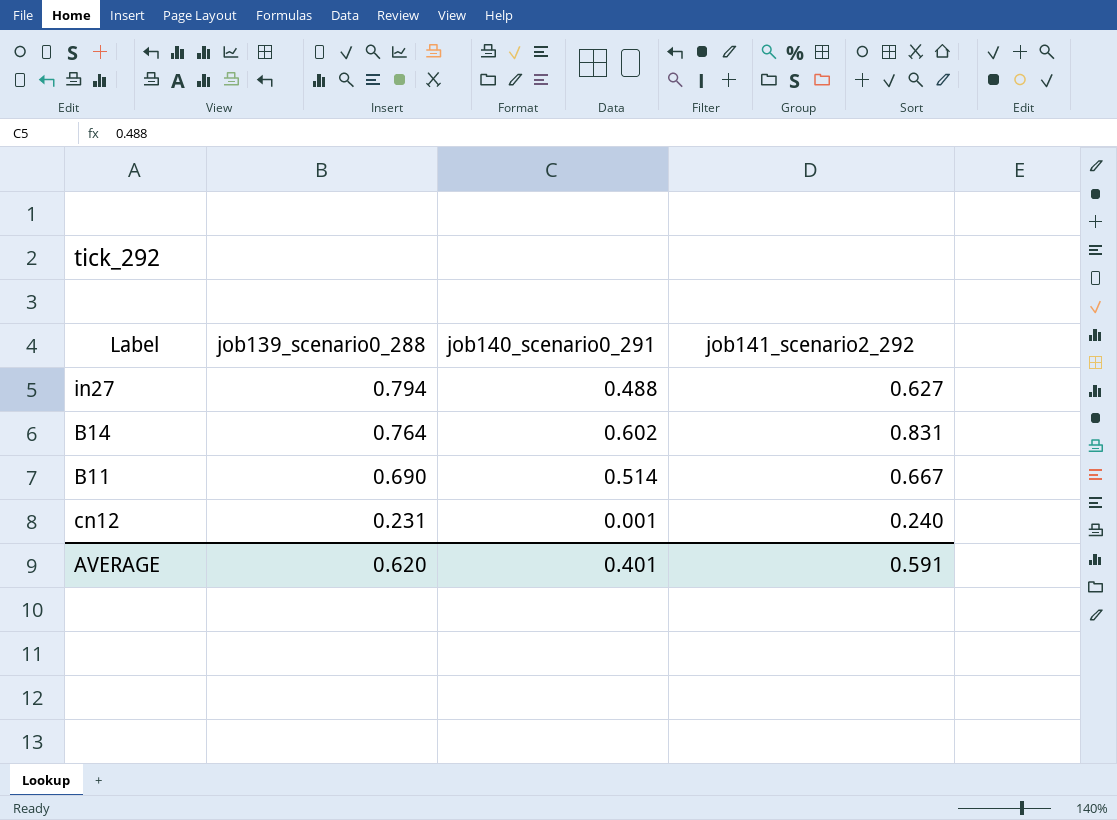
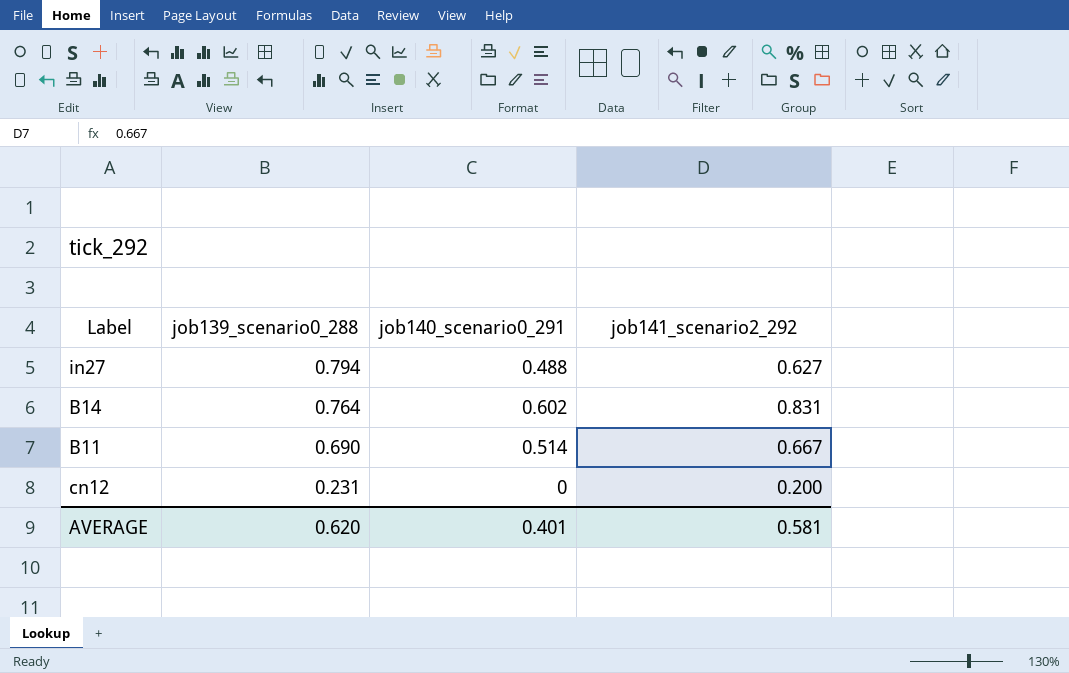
cn12 | job140_scenario0_291: 0.001 -> 0
cn12 | job141_scenario2_292: 0.240 -> 0.200
AVERAGE | job141_scenario2_292: 0.591 -> 0.581

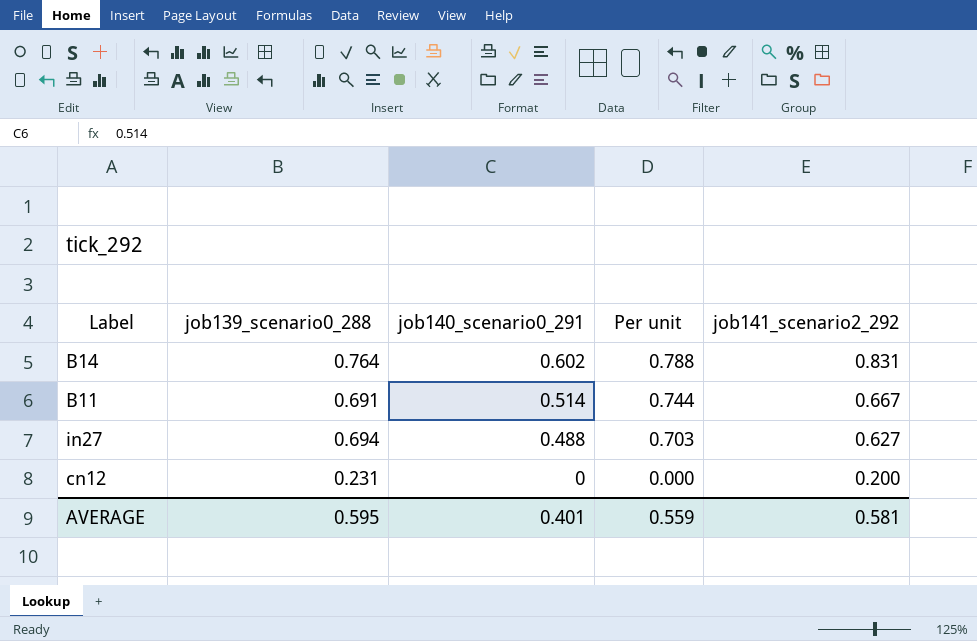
row order: job139_scenario0_288 descending -> job140_scenario0_291 descending
column Per unit | formula: none -> [job140_scenario0_291] / [job139_scenario0_288]
B11 | job139_scenario0_288: 0.690 -> 0.691
in27 | job139_scenario0_288: 0.794 -> 0.694
AVERAGE | job139_scenario0_288: 0.620 -> 0.595

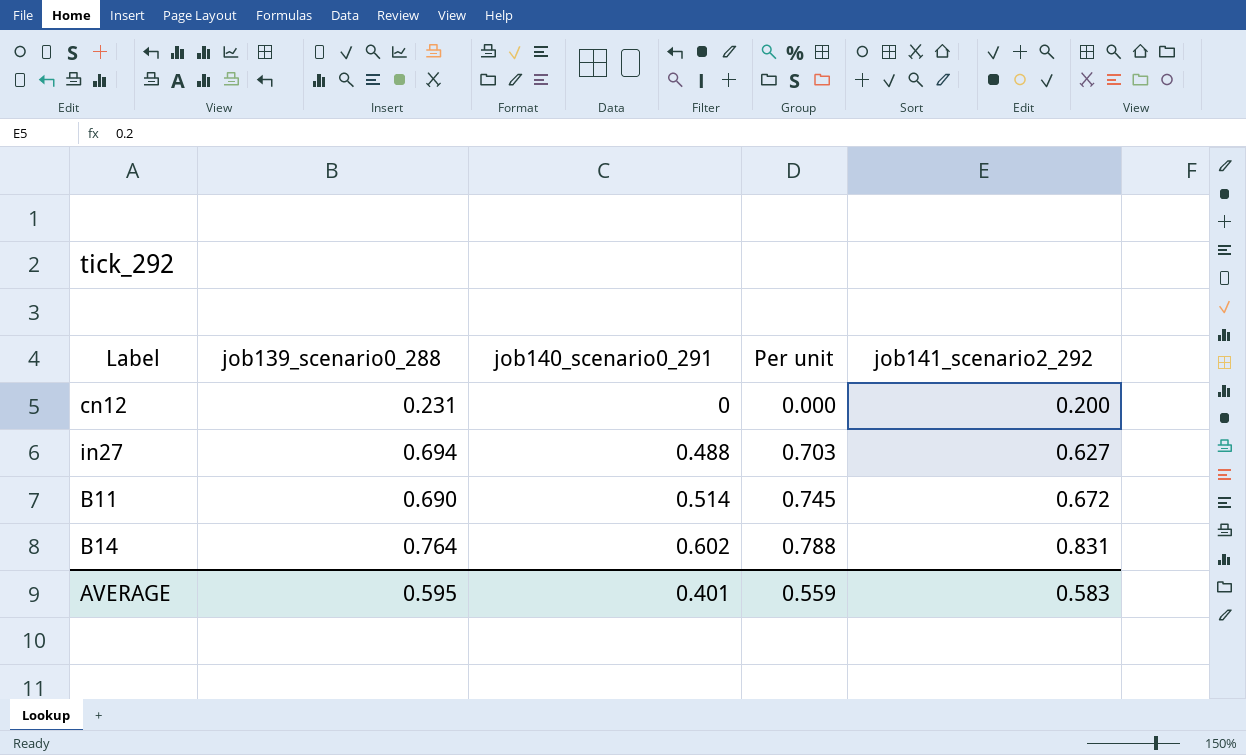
row order: job140_scenario0_291 descending -> job140_scenario0_291 ascending
B11 | job139_scenario0_288: 0.691 -> 0.690
B11 | Per unit: 0.744 -> 0.745
B11 | job141_scenario2_292: 0.667 -> 0.672
AVERAGE | job141_scenario2_292: 0.581 -> 0.583

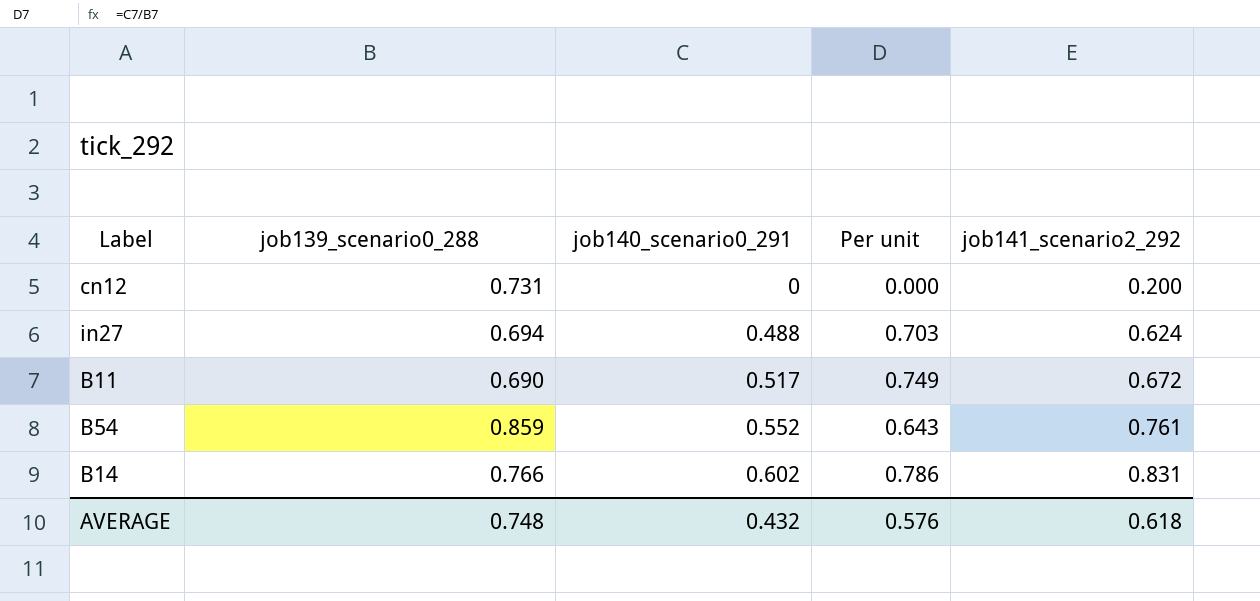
cn12 | job139_scenario0_288: 0.231 -> 0.731
in27 | job141_scenario2_292: 0.627 -> 0.624
B11 | job140_scenario0_291: 0.514 -> 0.517
B11 | Per unit: 0.745 -> 0.749
row B54: none -> 0.859 | 0.552 | 0.643 | 0.761
B14 | job139_scenario0_288: 0.764 -> 0.766
B14 | Per unit: 0.788 -> 0.786
AVERAGE | job139_scenario0_288: 0.595 -> 0.748
AVERAGE | job140_scenario0_291: 0.401 -> 0.432
AVERAGE | Per unit: 0.559 -> 0.576
AVERAGE | job141_scenario2_292: 0.583 -> 0.618

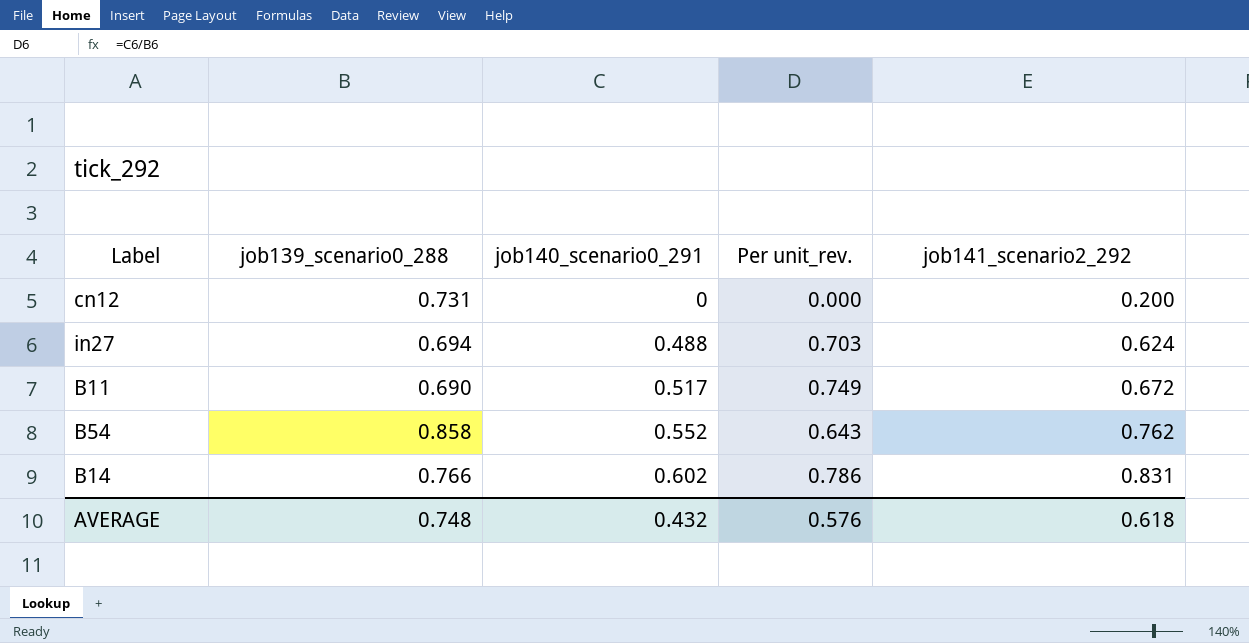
column name: Per unit -> Per unit_rev.
B54 | job139_scenario0_288: 0.859 -> 0.858
B54 | job141_scenario2_292: 0.761 -> 0.762

